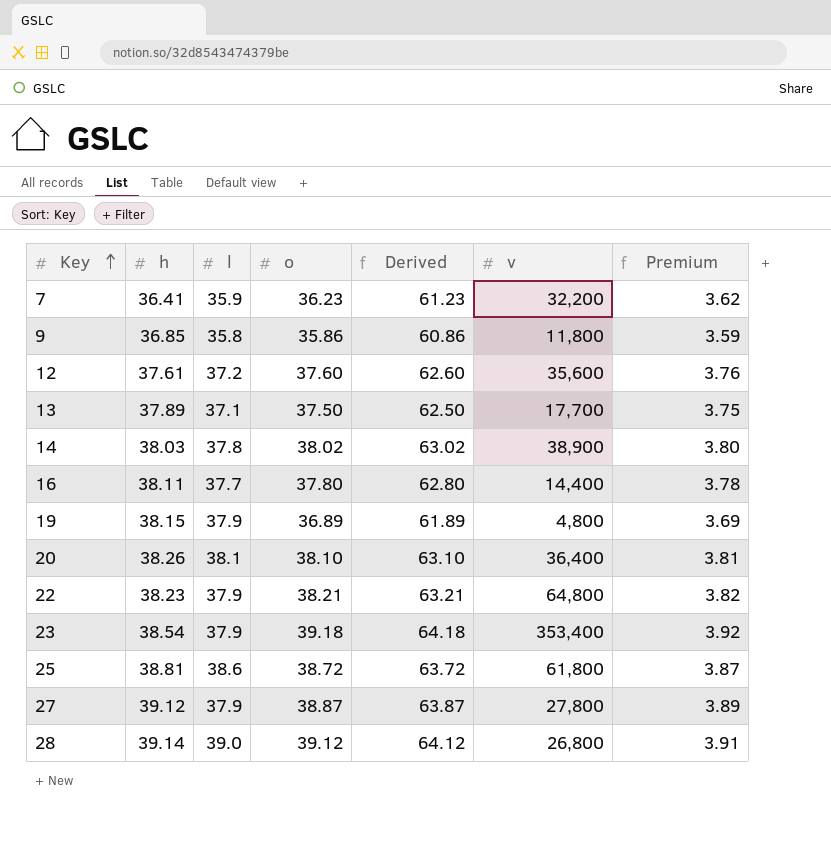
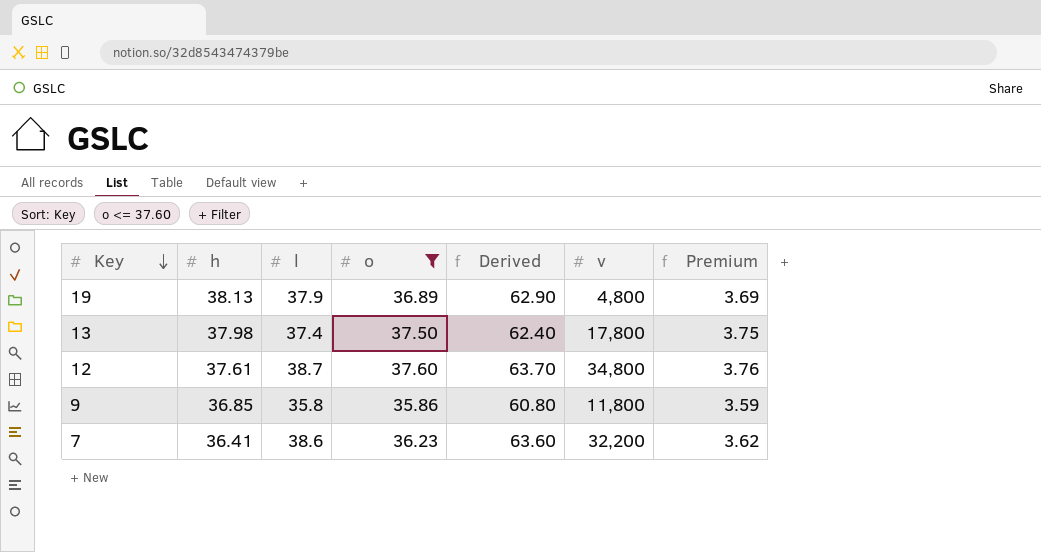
filter: none -> o <= 37.60
row order: Key ascending -> Key descending
column Derived | formula: [o] + 25 -> [l] + 25
19 | h: 38.15 -> 38.13
13 | h: 37.89 -> 37.98
13 | l: 37.1 -> 37.4
13 | v: 17,700 -> 17,800
12 | l: 37.2 -> 38.7
12 | v: 35,600 -> 34,800
7 | l: 35.9 -> 38.6

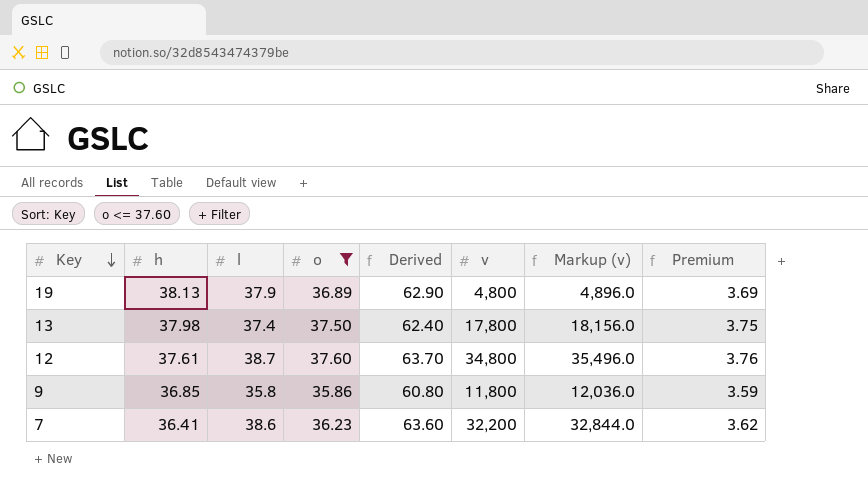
column Markup (v) | formula: none -> [v] * 1.02

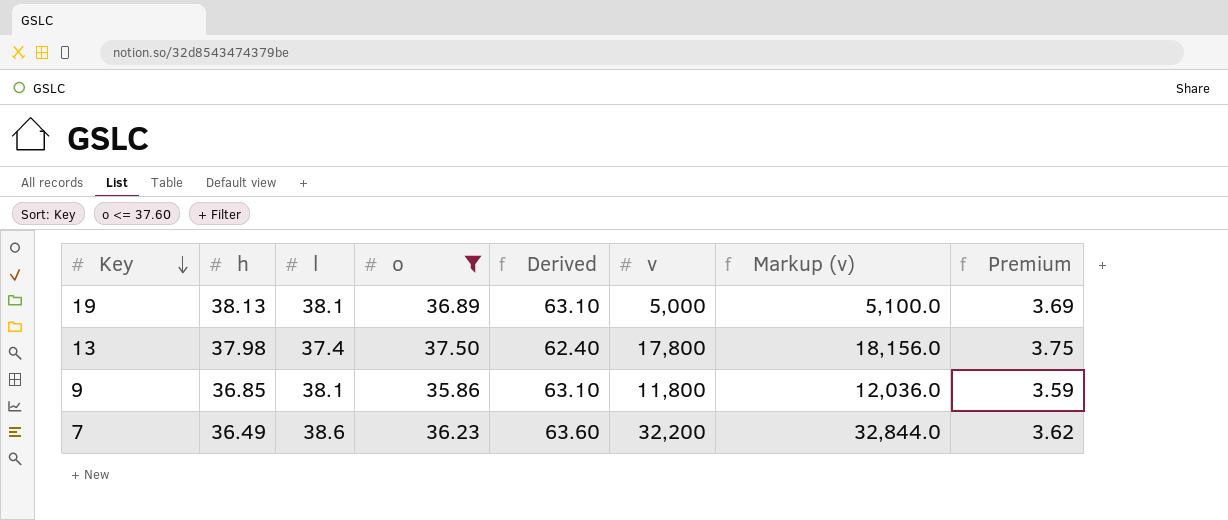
row 12: 37.61 | 38.7 | 37.60 | 63.70 | 34,800 | 35,496.0 | 3.76 -> none
19 | l: 37.9 -> 38.1
19 | Derived: 62.90 -> 63.10
19 | v: 4,800 -> 5,000
19 | Markup (v): 4,896.0 -> 5,100.0
9 | l: 35.8 -> 38.1
9 | Derived: 60.80 -> 63.10
7 | h: 36.41 -> 36.49

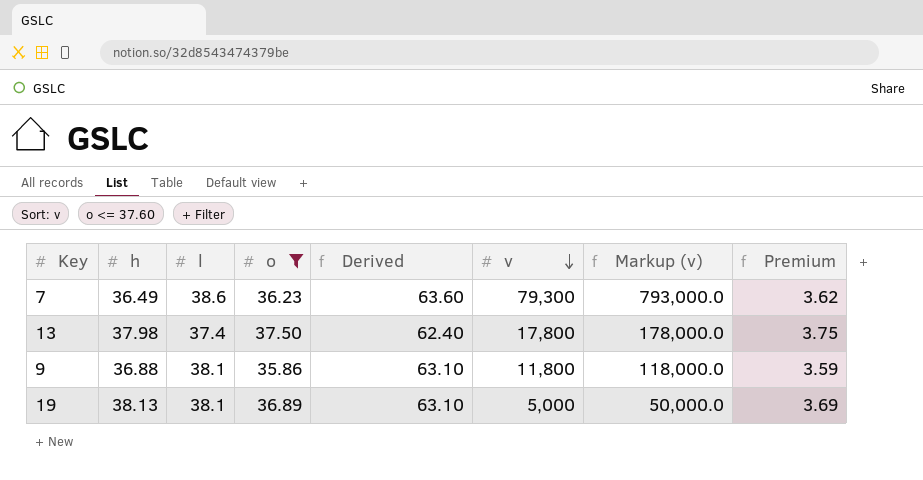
row order: Key descending -> v descending
column Markup (v) | formula: [v] * 1.02 -> [v] * 10
7 | v: 32,200 -> 79,300
9 | h: 36.85 -> 36.88

